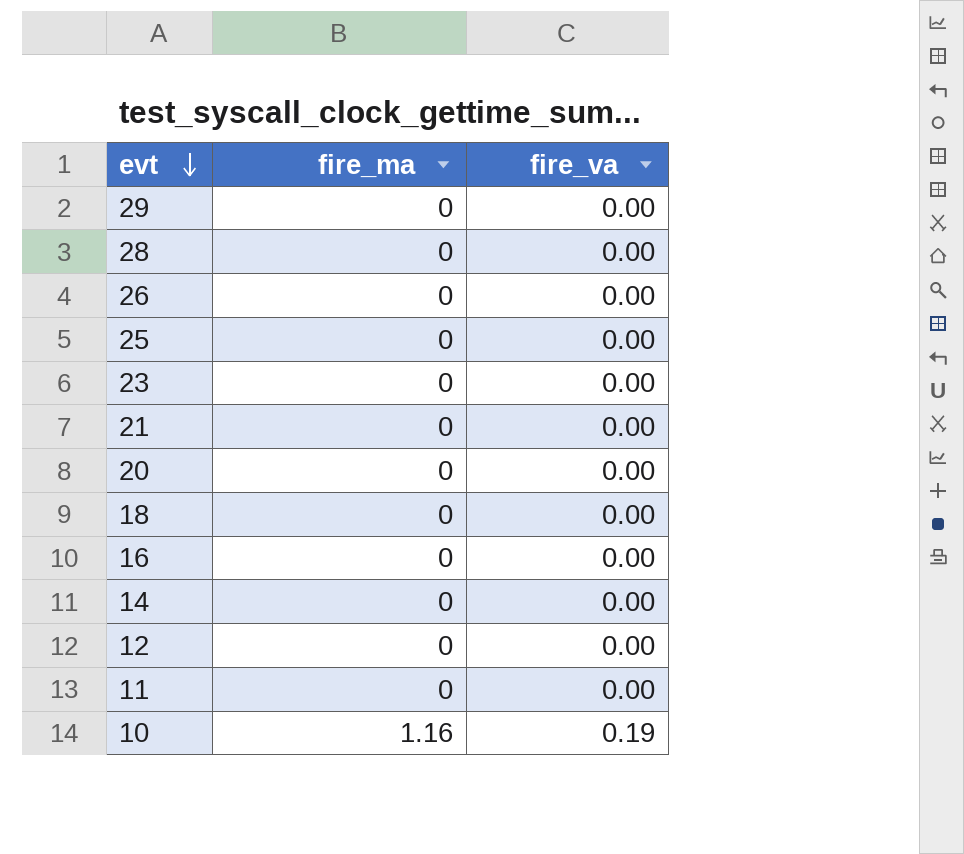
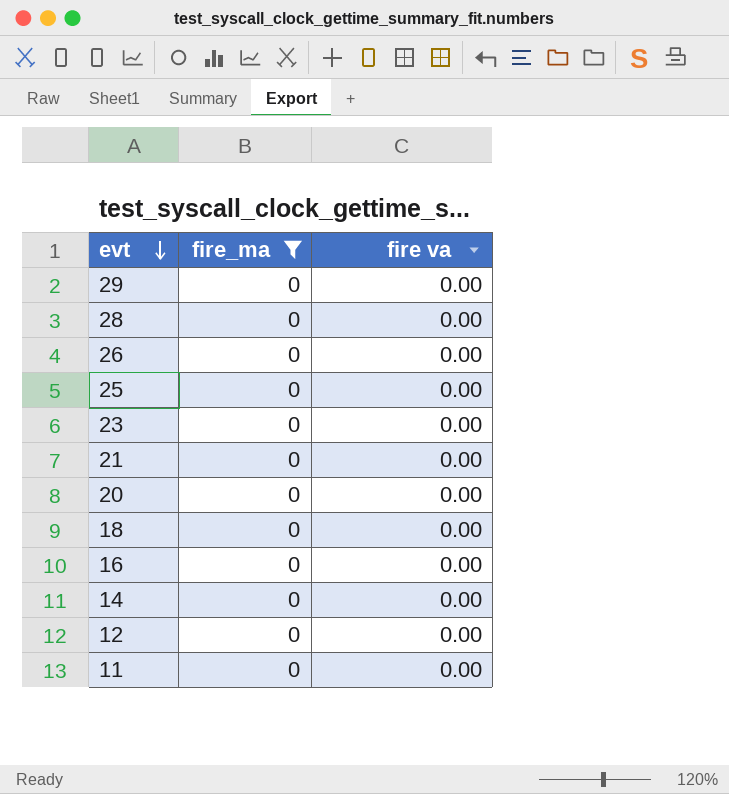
filter: none -> fire_ma = 0
column name: fire_va -> fire va

